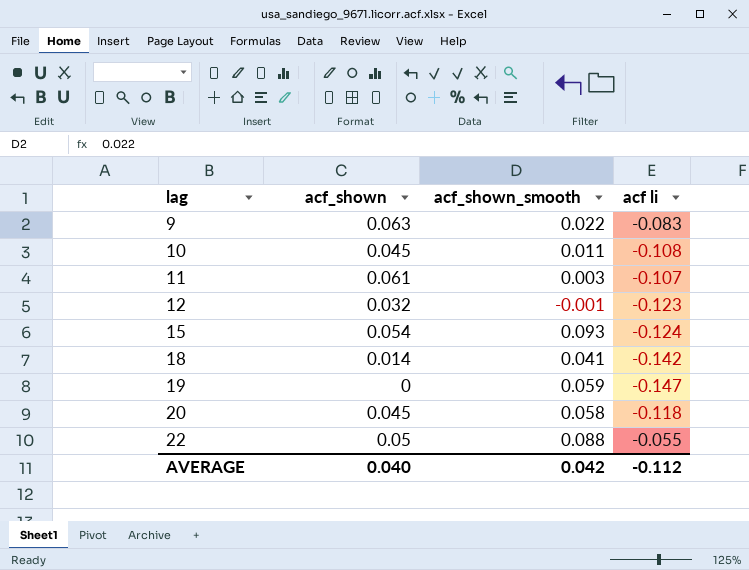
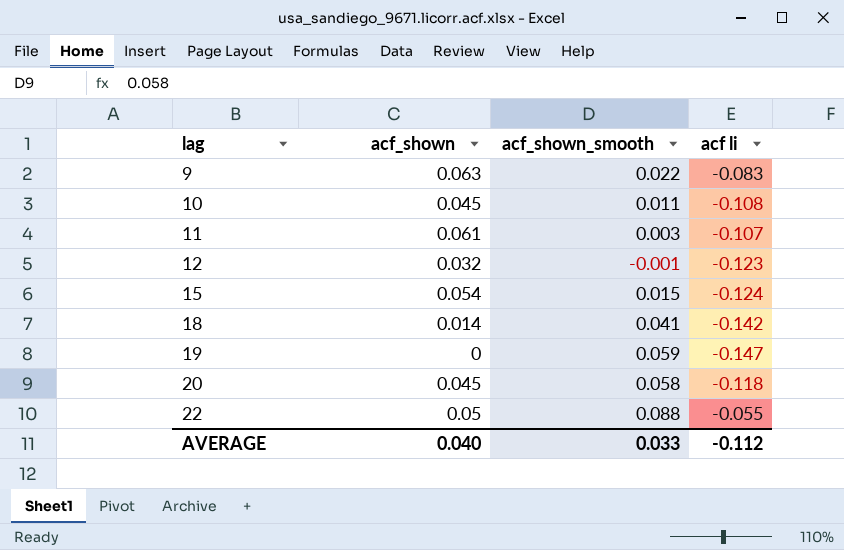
15 | acf_shown_smooth: 0.093 -> 0.015
AVERAGE | acf_shown_smooth: 0.042 -> 0.033

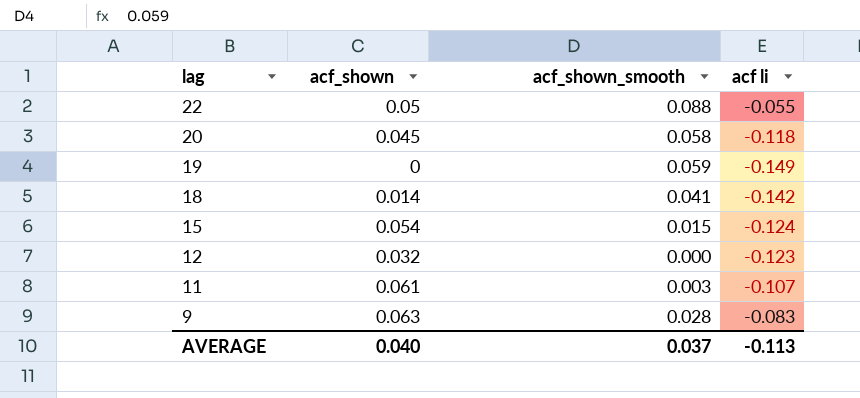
row order: lag ascending -> lag descending
row 10: 0.045 | 0.011 | -0.108 -> none
19 | acf li: -0.147 -> -0.149
12 | acf_shown_smooth: -0.001 -> 0.000
9 | acf_shown_smooth: 0.022 -> 0.028
AVERAGE | acf_shown_smooth: 0.033 -> 0.037
AVERAGE | acf li: -0.112 -> -0.113

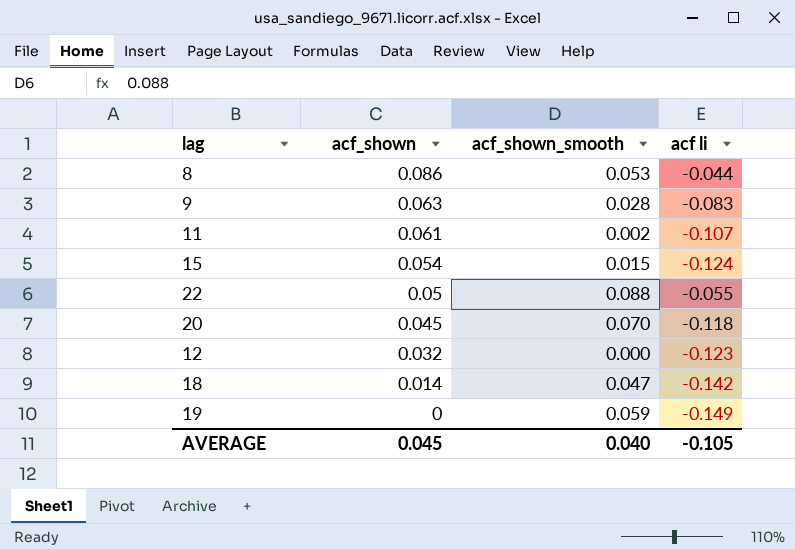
row order: lag descending -> acf_shown descending
row 8: none -> 0.086 | 0.053 | -0.044
11 | acf_shown_smooth: 0.003 -> 0.002
20 | acf_shown_smooth: 0.058 -> 0.070
18 | acf_shown_smooth: 0.041 -> 0.047
AVERAGE | acf_shown: 0.040 -> 0.045
AVERAGE | acf_shown_smooth: 0.037 -> 0.040
AVERAGE | acf li: -0.113 -> -0.105

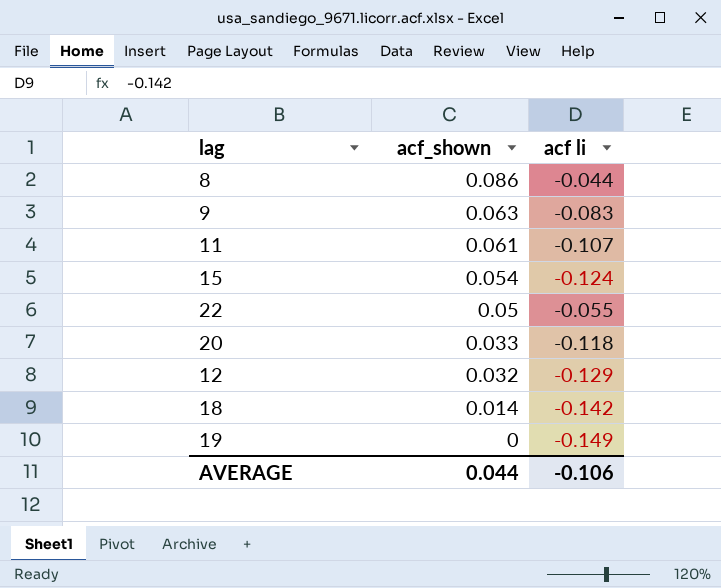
column acf_shown_smooth | position: 3 -> none
20 | acf_shown: 0.045 -> 0.033
12 | acf li: -0.123 -> -0.129
AVERAGE | acf_shown: 0.045 -> 0.044
AVERAGE | acf li: -0.105 -> -0.106

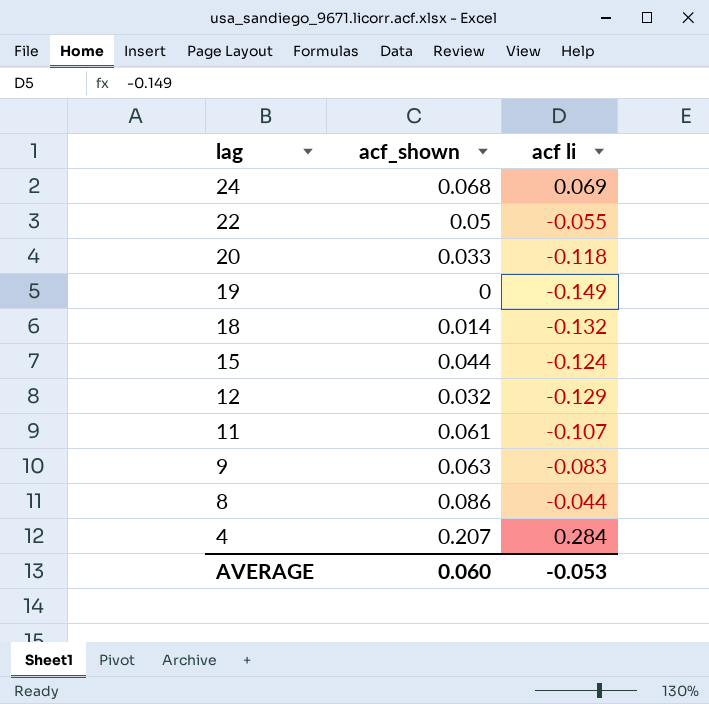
row order: acf_shown descending -> lag descending
row 24: none -> 0.068 | 0.069
18 | acf li: -0.142 -> -0.132
15 | acf_shown: 0.054 -> 0.044
row 4: none -> 0.207 | 0.284
AVERAGE | acf_shown: 0.044 -> 0.060
AVERAGE | acf li: -0.106 -> -0.053

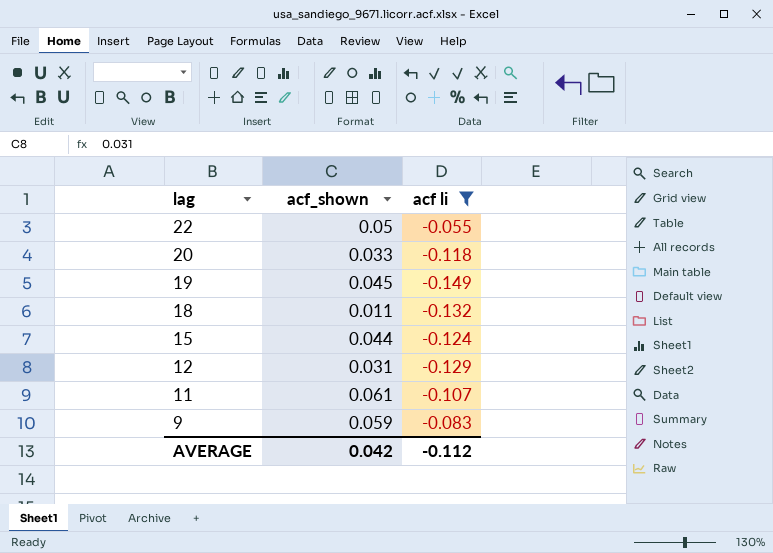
filter: none -> acf li <= -0.055
19 | acf_shown: 0 -> 0.045
18 | acf_shown: 0.014 -> 0.011
12 | acf_shown: 0.032 -> 0.031
9 | acf_shown: 0.063 -> 0.059
AVERAGE | acf_shown: 0.060 -> 0.042
AVERAGE | acf li: -0.053 -> -0.112

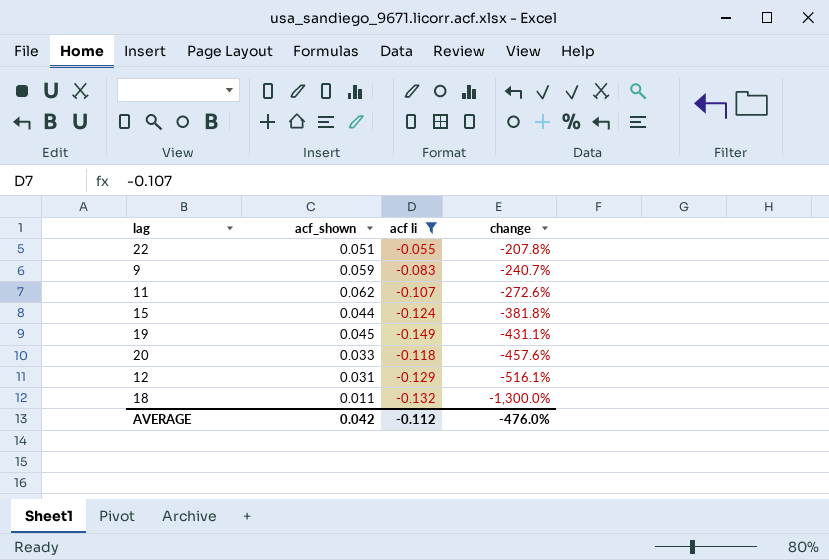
row order: lag descending -> change descending
column change | formula: none -> ([acf li] - [acf_shown]) / [acf_shown]
22 | acf_shown: 0.05 -> 0.051
11 | acf_shown: 0.061 -> 0.062

